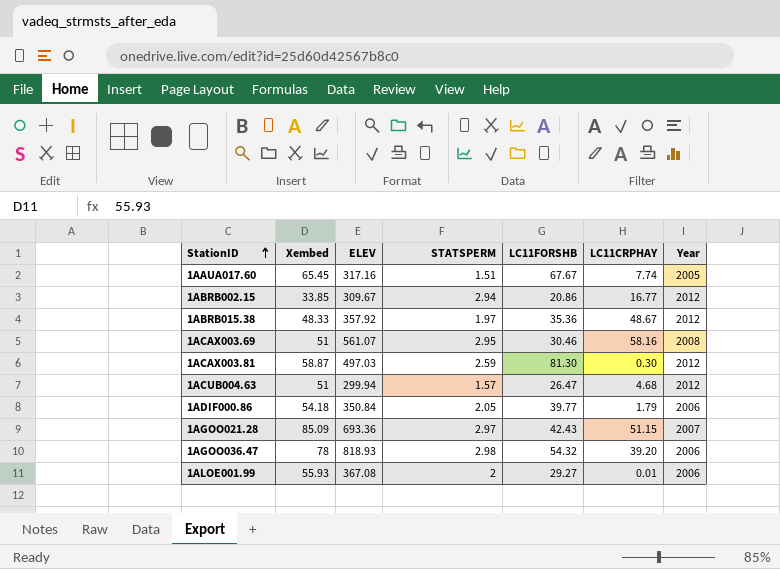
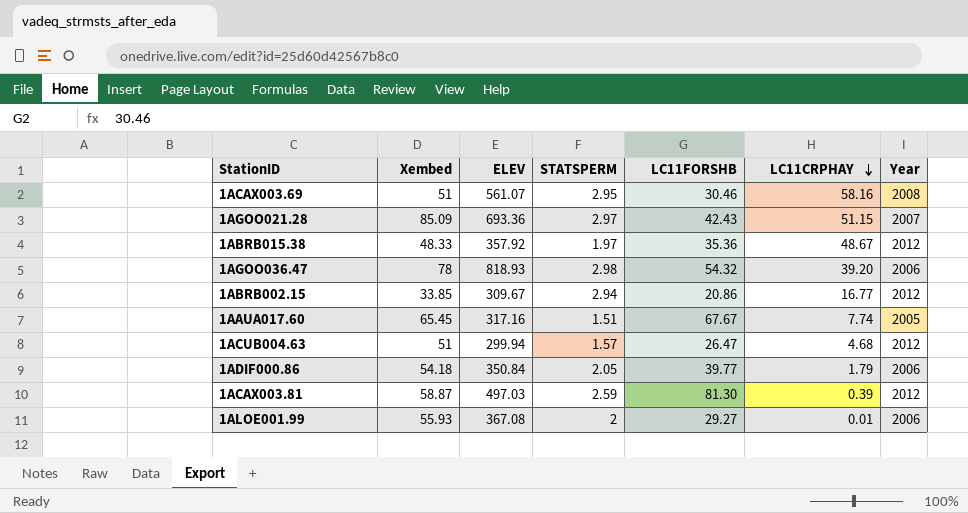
row order: StationID ascending -> LC11CRPHAY descending
1ACAX003.81 | LC11CRPHAY: 0.30 -> 0.39

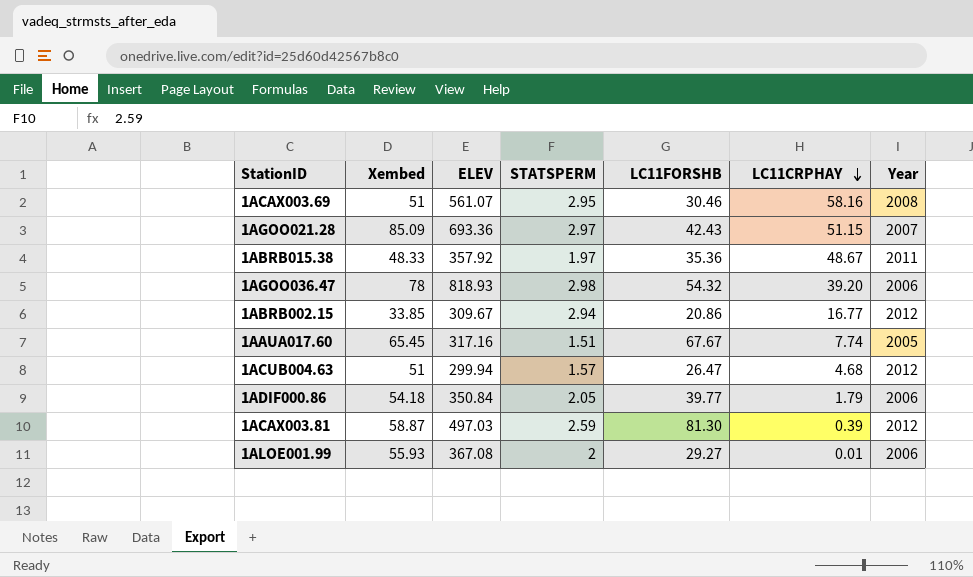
1ABRB015.38 | Year: 2012 -> 2011

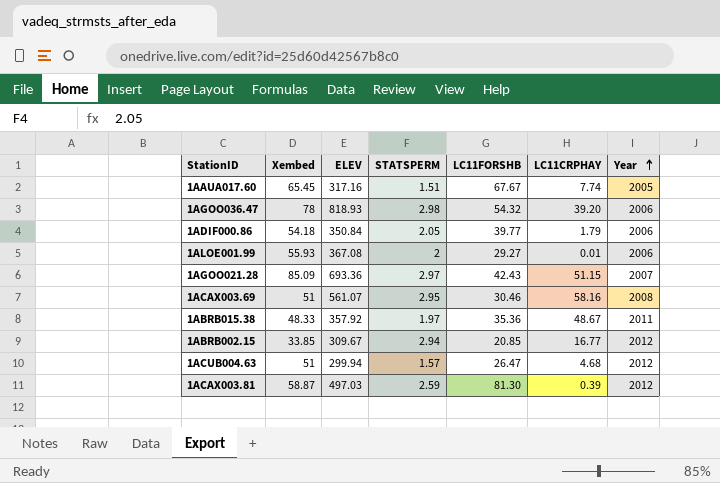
row order: LC11CRPHAY descending -> Year ascending
1ABRB002.15 | LC11FORSHB: 20.86 -> 20.85

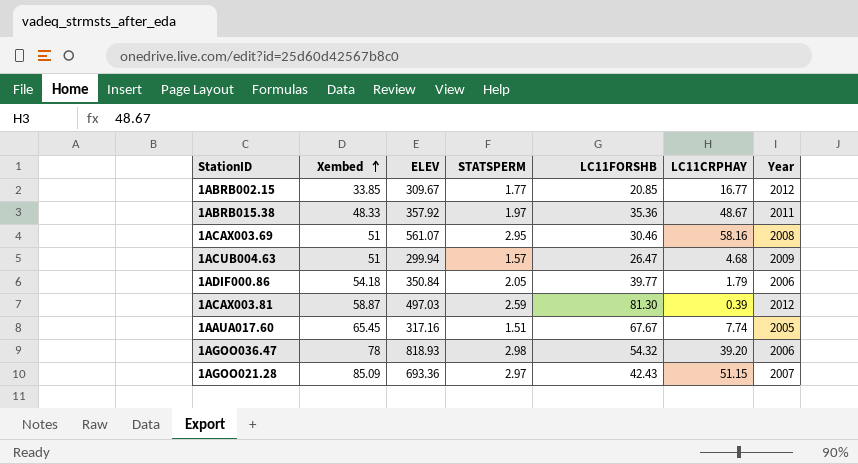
row order: Year ascending -> Xembed ascending
row 1ALOE001.99: 55.93 | 367.08 | 2 | 29.27 | 0.01 | 2006 -> none
1ABRB002.15 | STATSPERM: 2.94 -> 1.77
1ACUB004.63 | Year: 2012 -> 2009

